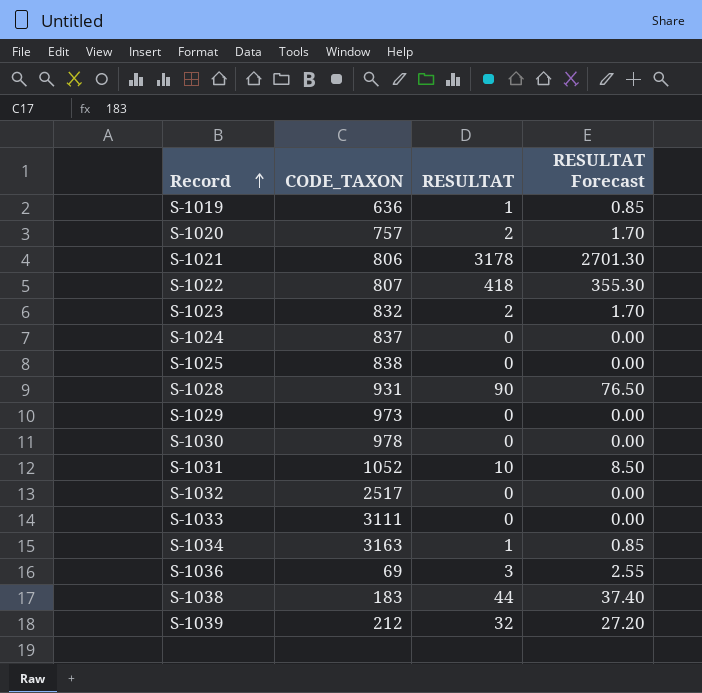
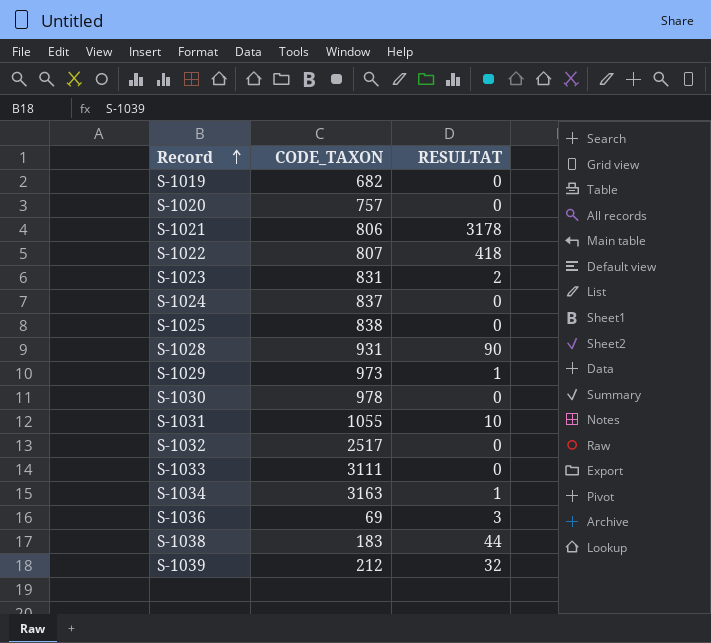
column RESULTAT Forecast | formula: [RESULTAT] * 0.85 -> none
S-1019 | CODE_TAXON: 636 -> 682
S-1019 | RESULTAT: 1 -> 0
S-1020 | RESULTAT: 2 -> 0
S-1023 | CODE_TAXON: 832 -> 831
S-1029 | RESULTAT: 0 -> 1
S-1031 | CODE_TAXON: 1052 -> 1055

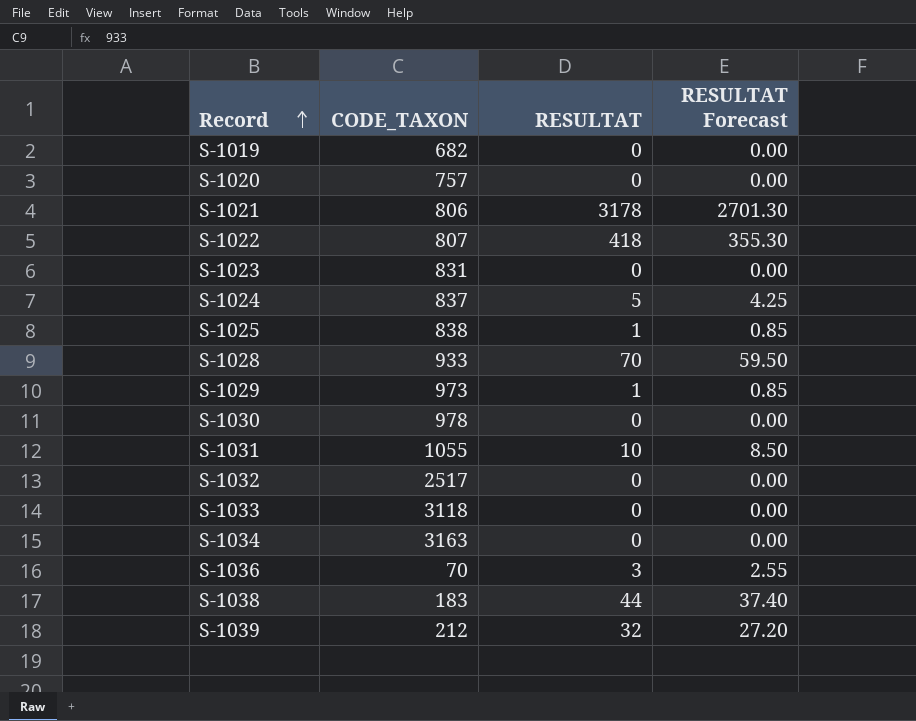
column RESULTAT Forecast | formula: none -> [RESULTAT] * 0.85
S-1023 | RESULTAT: 2 -> 0
S-1024 | RESULTAT: 0 -> 5
S-1025 | RESULTAT: 0 -> 1
S-1028 | CODE_TAXON: 931 -> 933
S-1028 | RESULTAT: 90 -> 70
S-1033 | CODE_TAXON: 3111 -> 3118
S-1034 | RESULTAT: 1 -> 0
S-1036 | CODE_TAXON: 69 -> 70

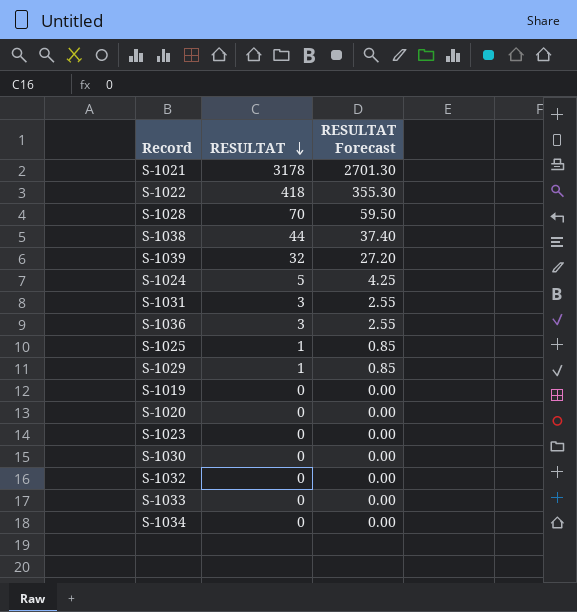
row order: Record ascending -> RESULTAT descending
column CODE_TAXON | position: 2 -> none
S-1031 | RESULTAT: 10 -> 3
S-1031 | RESULTAT Forecast: 8.50 -> 2.55

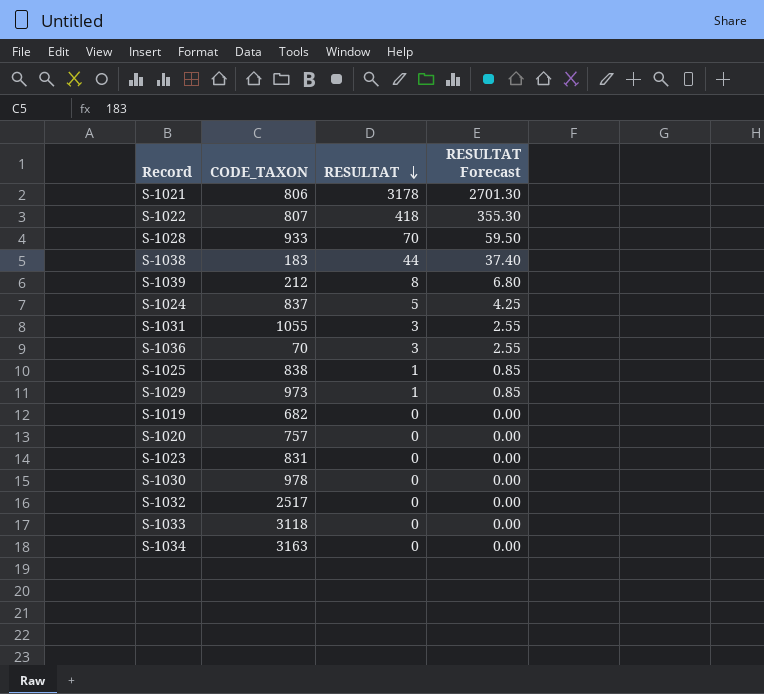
column CODE_TAXON | position: none -> 2
S-1039 | RESULTAT: 32 -> 8
S-1039 | RESULTAT Forecast: 27.20 -> 6.80

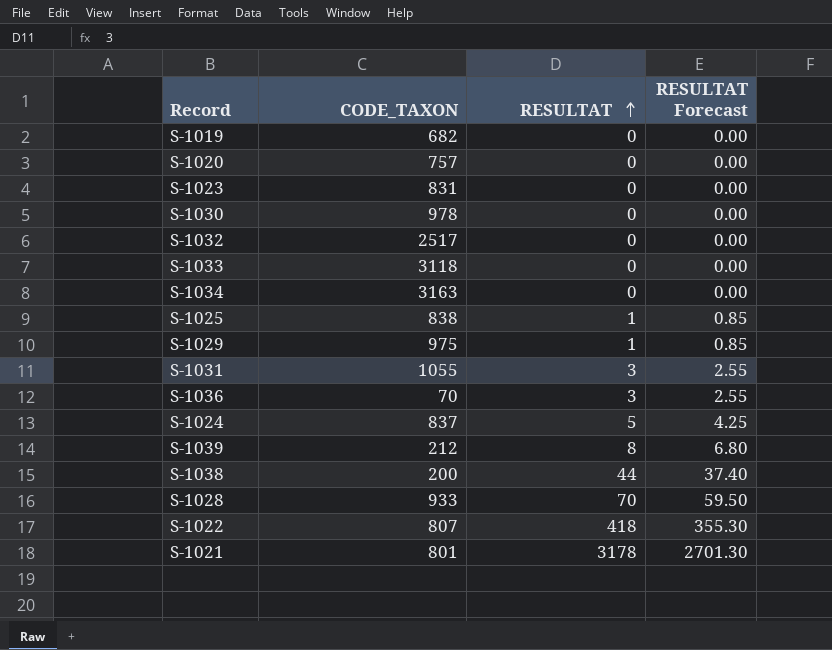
row order: RESULTAT descending -> RESULTAT ascending
S-1029 | CODE_TAXON: 973 -> 975
S-1038 | CODE_TAXON: 183 -> 200
S-1021 | CODE_TAXON: 806 -> 801

